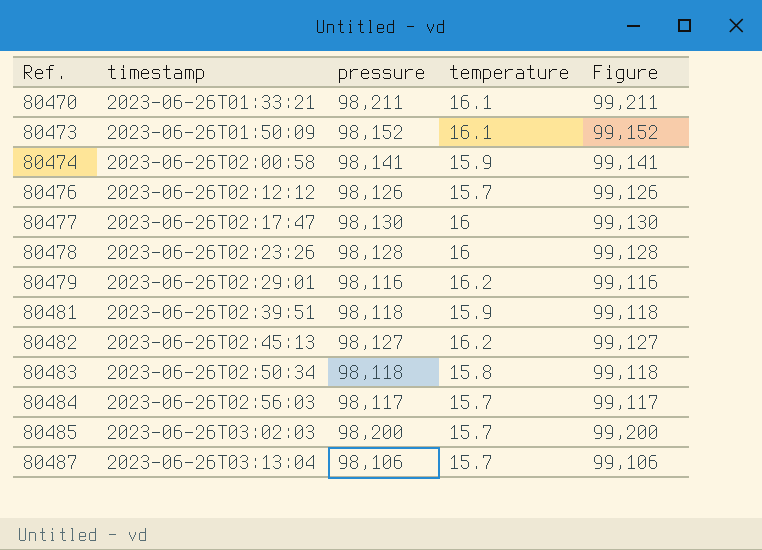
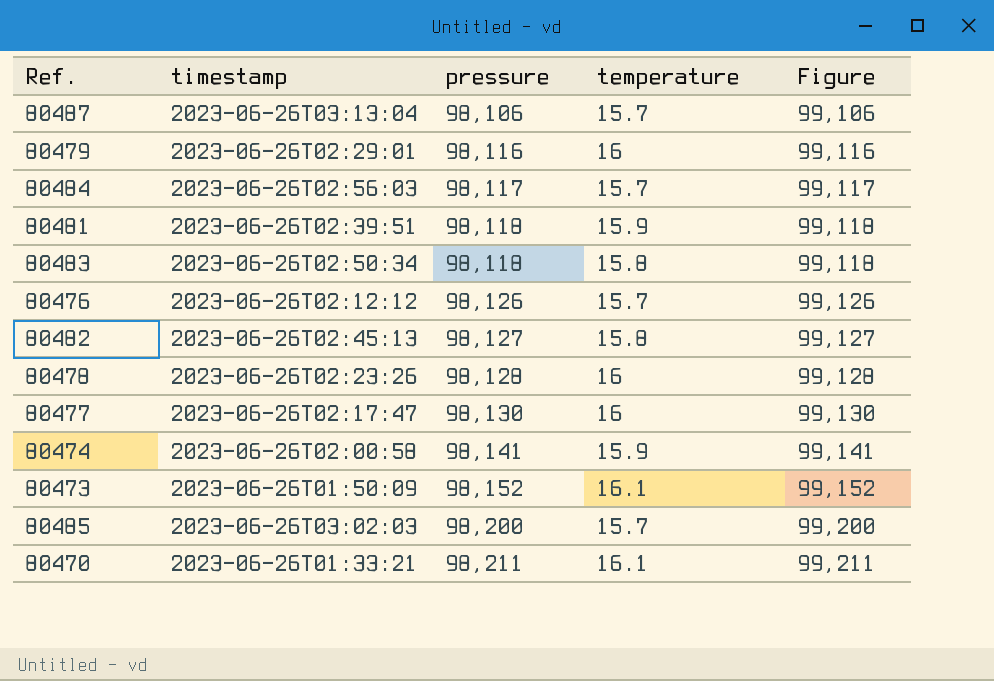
row order: Ref. ascending -> pressure ascending
80479 | temperature: 16.2 -> 16
80482 | temperature: 16.2 -> 15.8

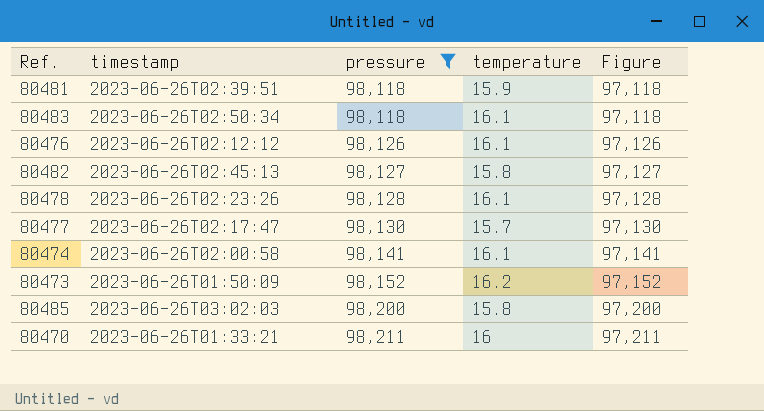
filter: none -> pressure >= 98,118
column Figure | formula: [pressure] + 1000 -> [pressure] - 1000
80483 | temperature: 15.8 -> 16.1
80476 | temperature: 15.7 -> 16.1
80478 | temperature: 16 -> 16.1
80477 | temperature: 16 -> 15.7
80474 | temperature: 15.9 -> 16.1
80473 | temperature: 16.1 -> 16.2
80485 | temperature: 15.7 -> 15.8
80470 | temperature: 16.1 -> 16

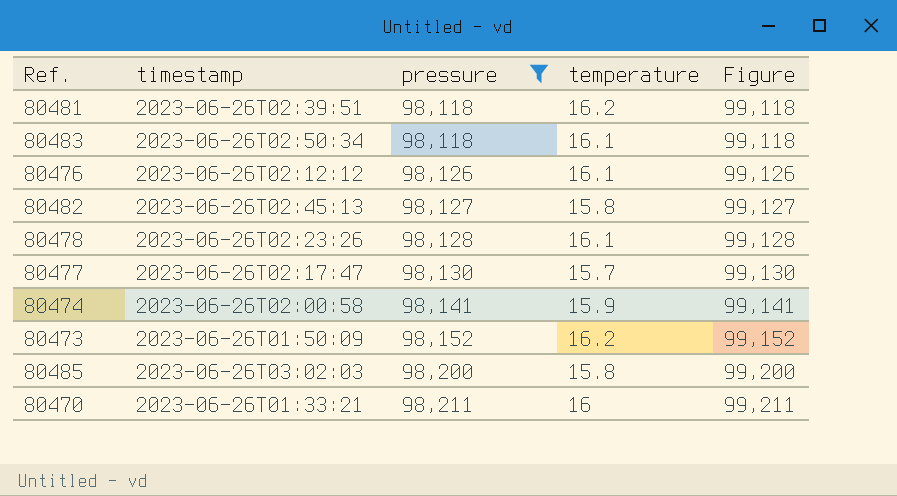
column Figure | formula: [pressure] - 1000 -> [pressure] + 1000
80481 | temperature: 15.9 -> 16.2
80474 | temperature: 16.1 -> 15.9

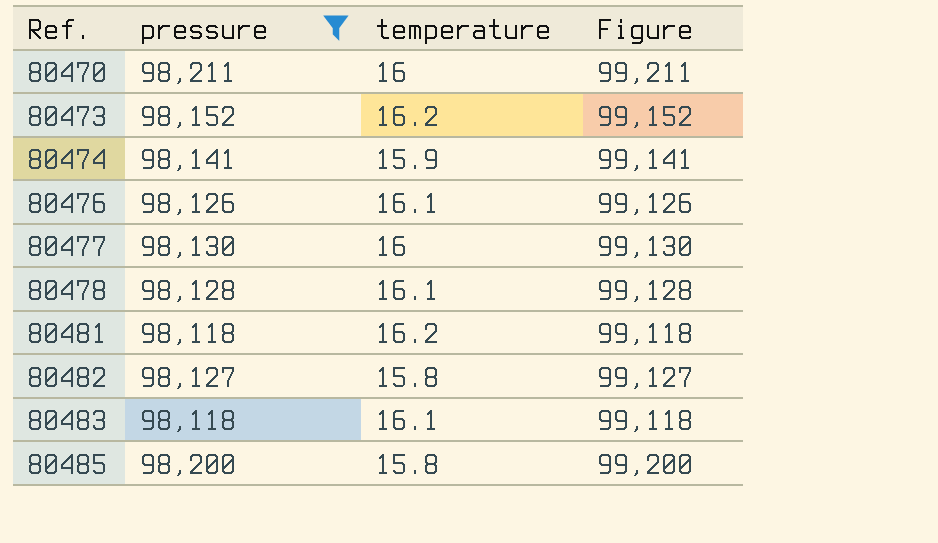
row order: pressure ascending -> Ref. ascending
column timestamp | position: 2 -> none
80477 | temperature: 15.7 -> 16

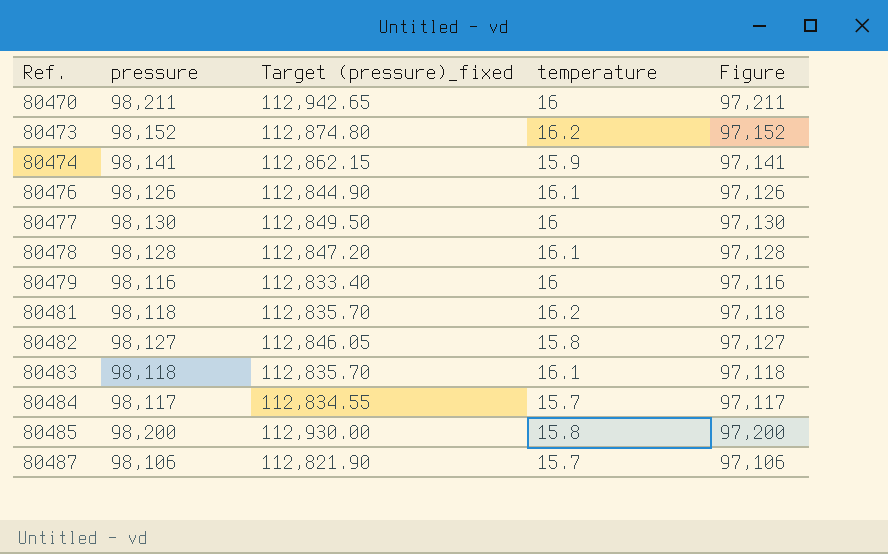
filter: pressure >= 98,118 -> none
column Target (pressure)_fixed | formula: none -> [pressure] * 1.15
column Figure | formula: [pressure] + 1000 -> [pressure] - 1000

